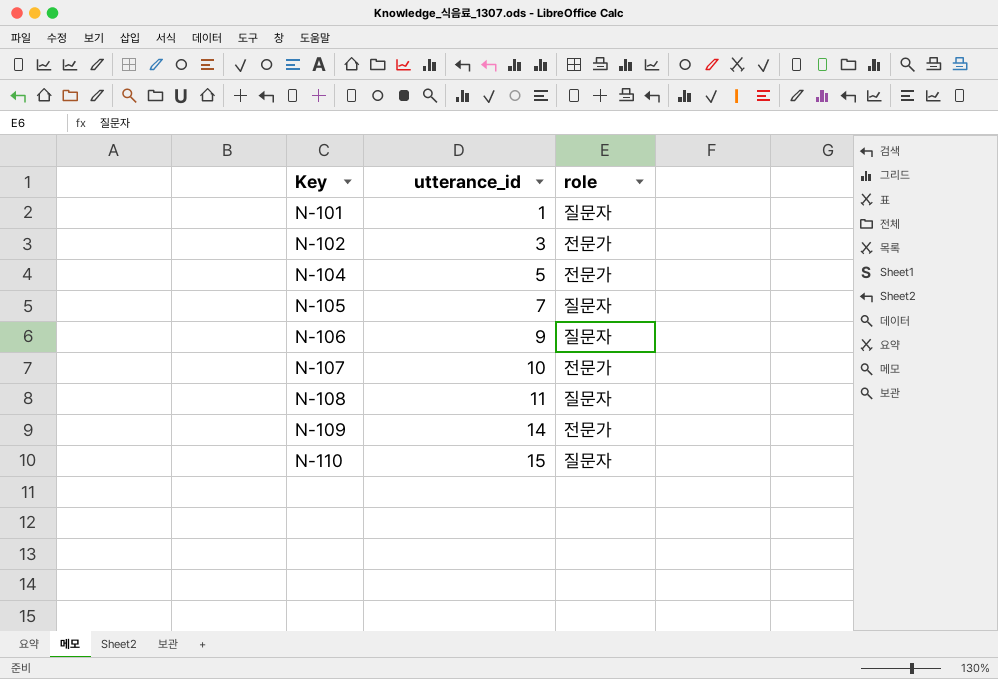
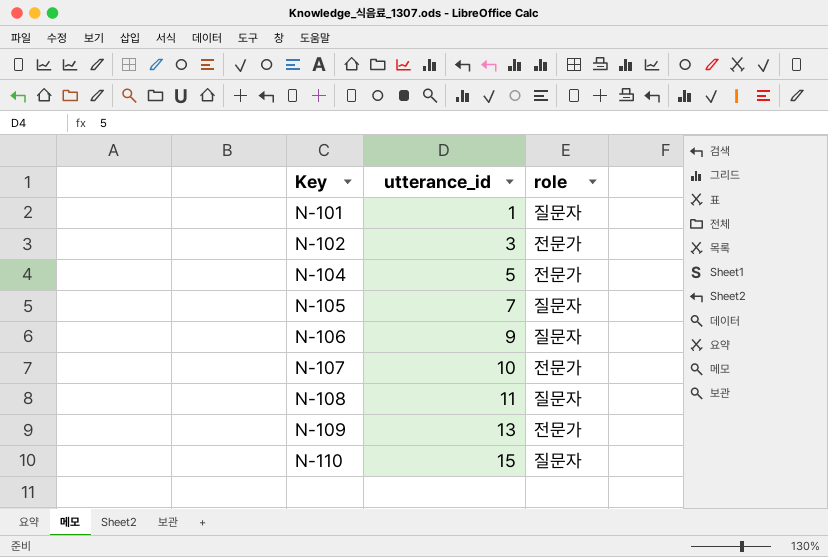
N-109 | utterance_id: 14 -> 13

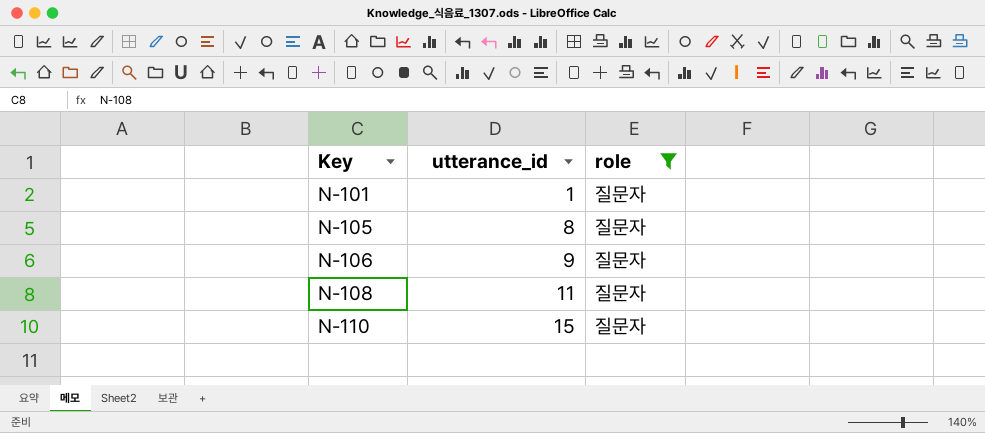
filter: none -> role = 질문자
N-105 | utterance_id: 7 -> 8

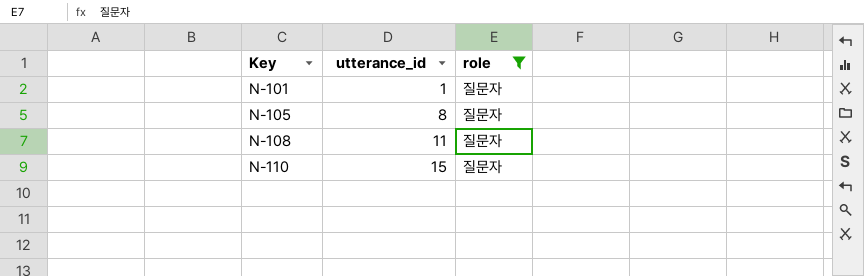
row N-106: 9 | 질문자 -> none

